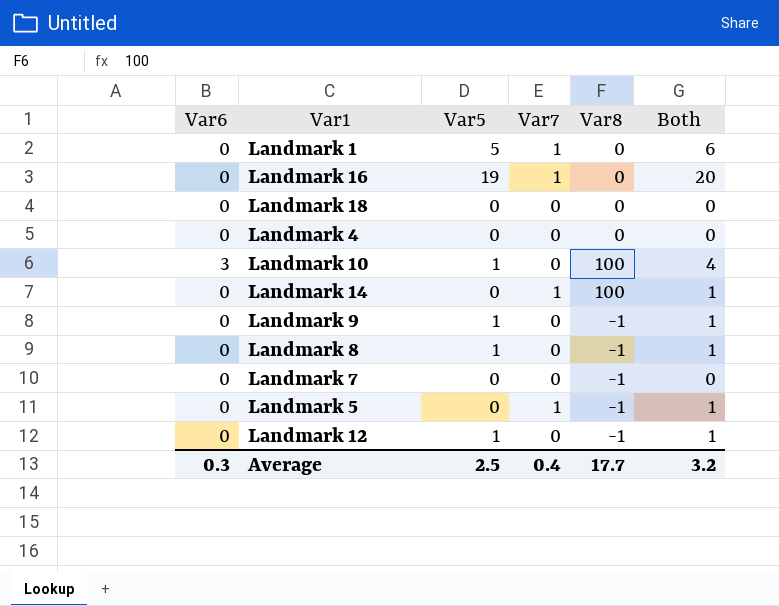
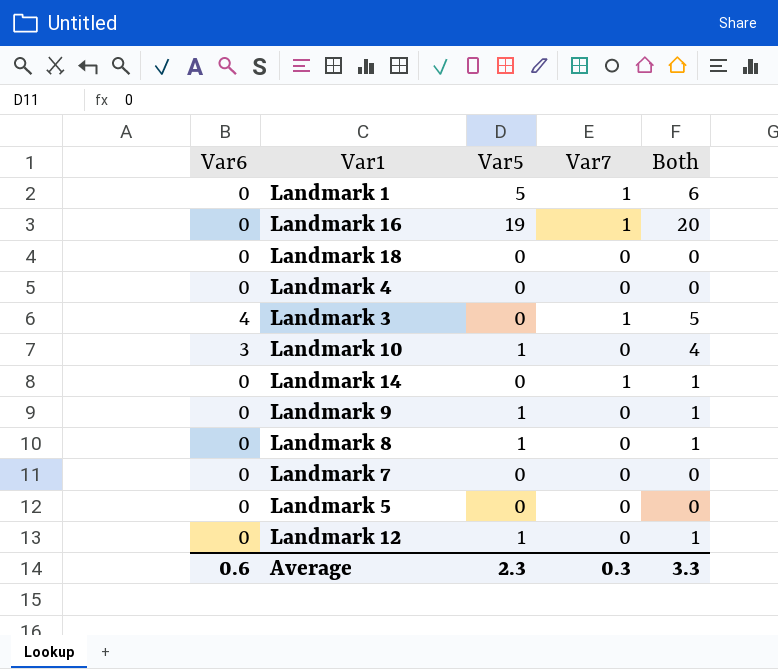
column Var8 | position: 5 -> none
row Landmark 3: none -> 4 | 0 | 1 | 5
Landmark 5 | Var7: 1 -> 0
Landmark 5 | Both: 1 -> 0
Average | Var6: 0.3 -> 0.6
Average | Var5: 2.5 -> 2.3
Average | Var7: 0.4 -> 0.3
Average | Both: 3.2 -> 3.3

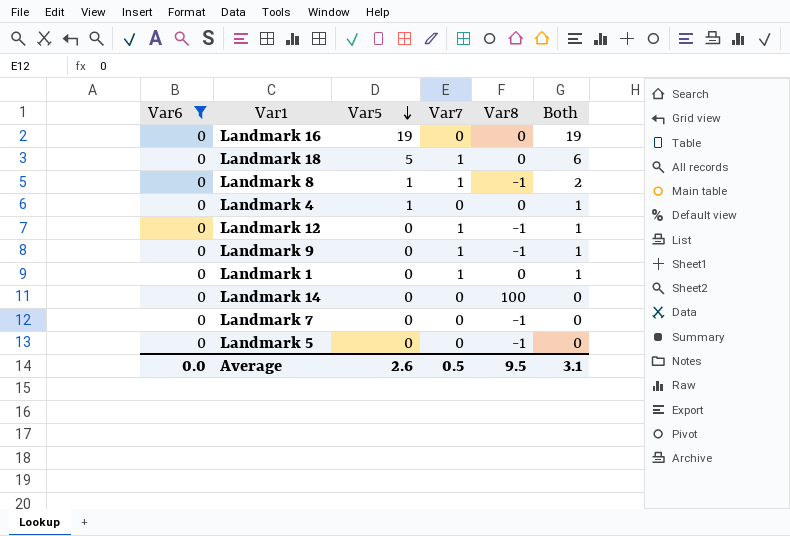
filter: none -> Var6 = 0
row order: none -> Var5 descending
column Var8 | position: none -> 5
Landmark 16 | Var7: 1 -> 0
Landmark 16 | Both: 20 -> 19
Landmark 18 | Var5: 0 -> 5
Landmark 18 | Var7: 0 -> 1
Landmark 18 | Both: 0 -> 6
Landmark 8 | Var7: 0 -> 1
Landmark 8 | Both: 1 -> 2
Landmark 4 | Var5: 0 -> 1
Landmark 4 | Both: 0 -> 1
Landmark 12 | Var5: 1 -> 0
Landmark 12 | Var7: 0 -> 1
Landmark 9 | Var5: 1 -> 0
Landmark 9 | Var7: 0 -> 1
Landmark 1 | Var5: 5 -> 0
Landmark 1 | Both: 6 -> 1
Landmark 14 | Var7: 1 -> 0
Landmark 14 | Both: 1 -> 0
Average | Var6: 0.6 -> 0.0
Average | Var5: 2.3 -> 2.6
Average | Var7: 0.3 -> 0.5
Average | Both: 3.3 -> 3.1

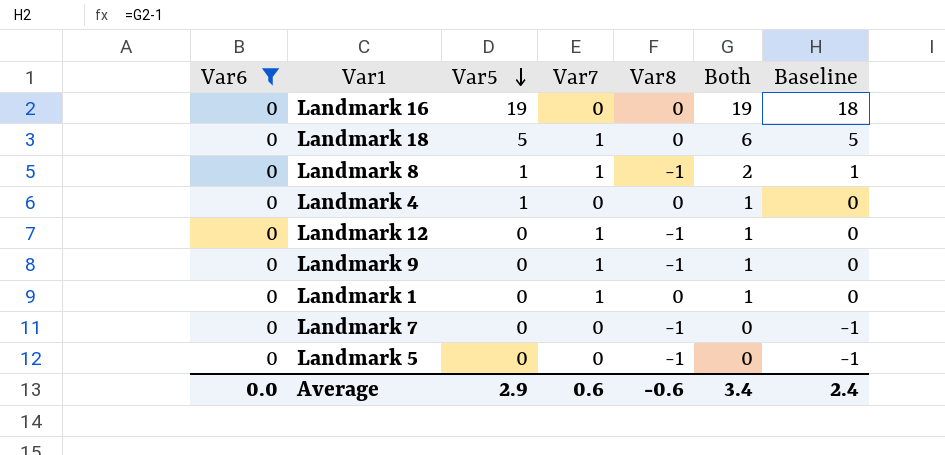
column Baseline | formula: none -> [Both] - 1
row Landmark 14: 0 | 0 | 0 | 100 | 0 -> none
Average | Var5: 2.6 -> 2.9
Average | Var7: 0.5 -> 0.6
Average | Var8: 9.5 -> -0.6
Average | Both: 3.1 -> 3.4

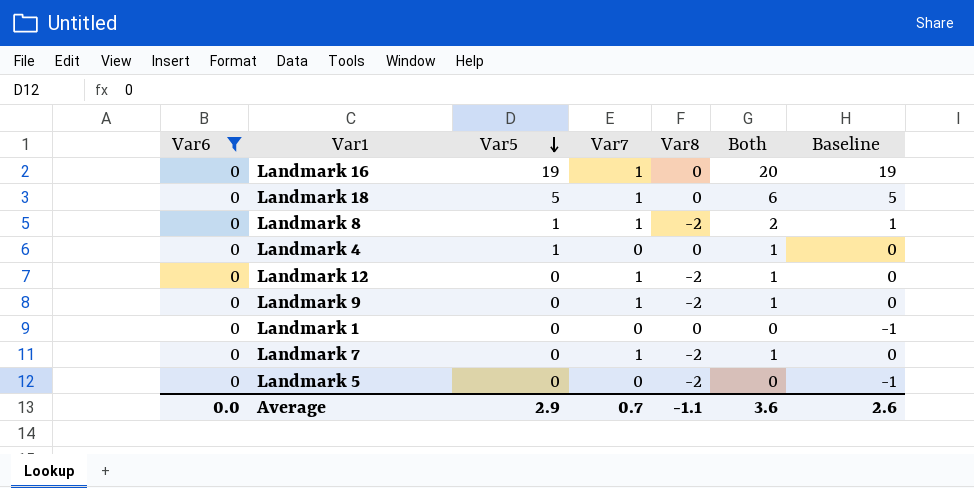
Landmark 16 | Var7: 0 -> 1
Landmark 16 | Both: 19 -> 20
Landmark 16 | Baseline: 18 -> 19
Landmark 8 | Var8: -1 -> -2
Landmark 12 | Var8: -1 -> -2
Landmark 9 | Var8: -1 -> -2
Landmark 1 | Var7: 1 -> 0
Landmark 1 | Both: 1 -> 0
Landmark 1 | Baseline: 0 -> -1
Landmark 7 | Var7: 0 -> 1
Landmark 7 | Var8: -1 -> -2
Landmark 7 | Both: 0 -> 1
Landmark 7 | Baseline: -1 -> 0
Landmark 5 | Var8: -1 -> -2
Average | Var7: 0.6 -> 0.7
Average | Var8: -0.6 -> -1.1
Average | Both: 3.4 -> 3.6
Average | Baseline: 2.4 -> 2.6

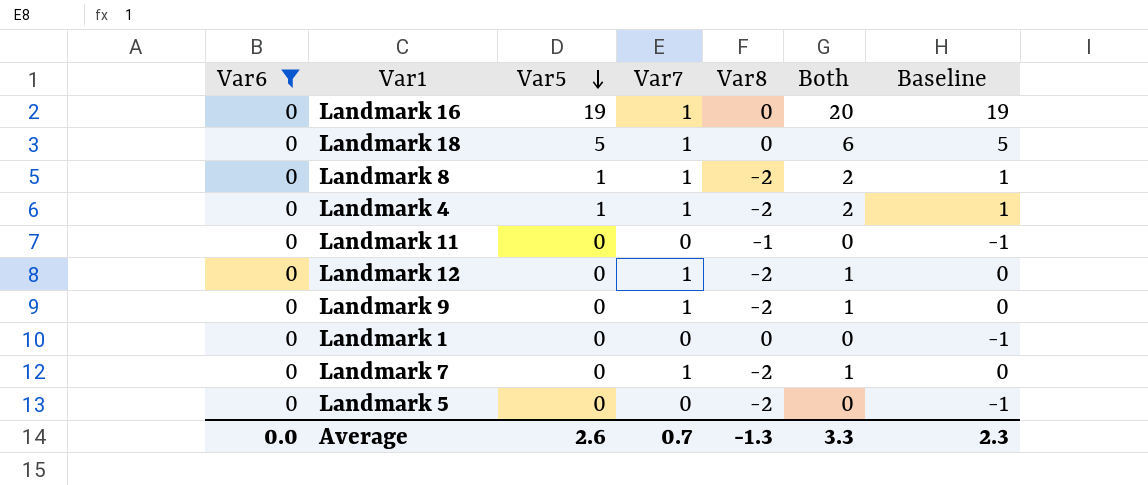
Landmark 4 | Var7: 0 -> 1
Landmark 4 | Var8: 0 -> -2
Landmark 4 | Both: 1 -> 2
Landmark 4 | Baseline: 0 -> 1
row Landmark 11: none -> 0 | 0 | 0 | -1 | 0 | -1
Average | Var5: 2.9 -> 2.6
Average | Var8: -1.1 -> -1.3
Average | Both: 3.6 -> 3.3
Average | Baseline: 2.6 -> 2.3

